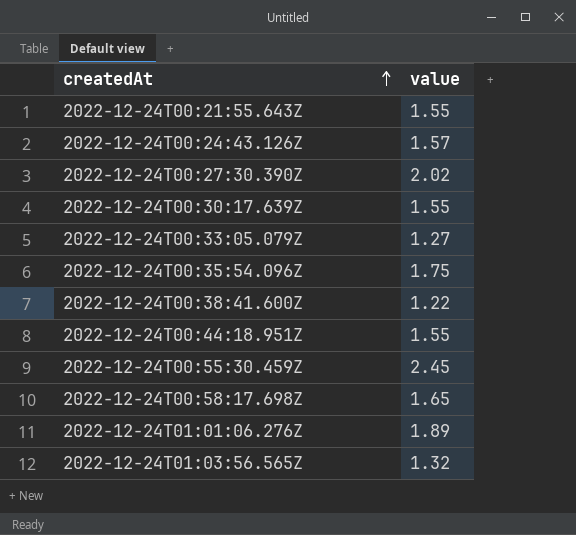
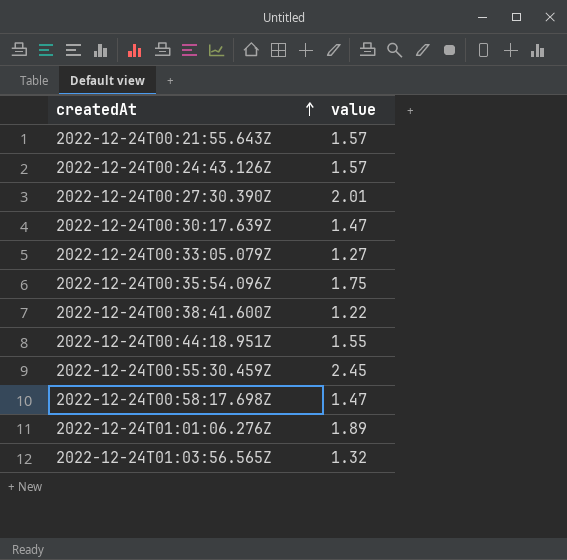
2022-12-24T00:21:55.643Z | value: 1.55 -> 1.57
2022-12-24T00:27:30.390Z | value: 2.02 -> 2.01
2022-12-24T00:30:17.639Z | value: 1.55 -> 1.47
2022-12-24T00:58:17.698Z | value: 1.65 -> 1.47

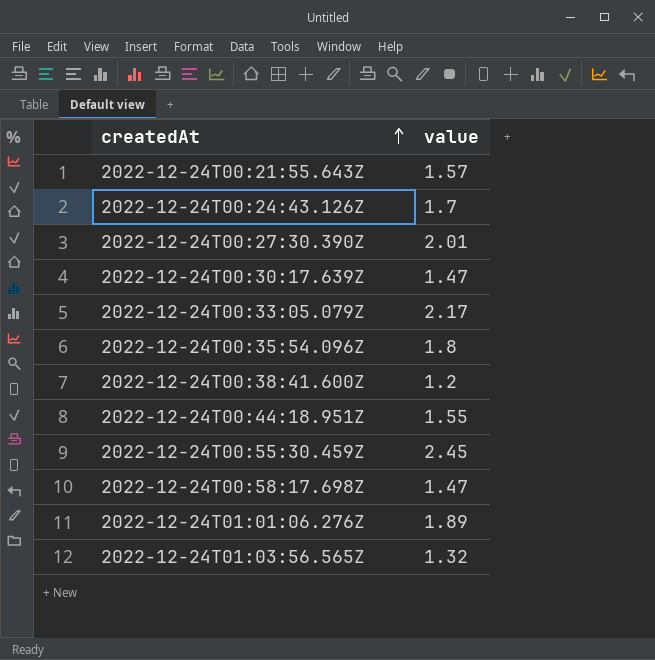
2022-12-24T00:24:43.126Z | value: 1.57 -> 1.7
2022-12-24T00:33:05.079Z | value: 1.27 -> 2.17
2022-12-24T00:35:54.096Z | value: 1.75 -> 1.8
2022-12-24T00:38:41.600Z | value: 1.22 -> 1.2

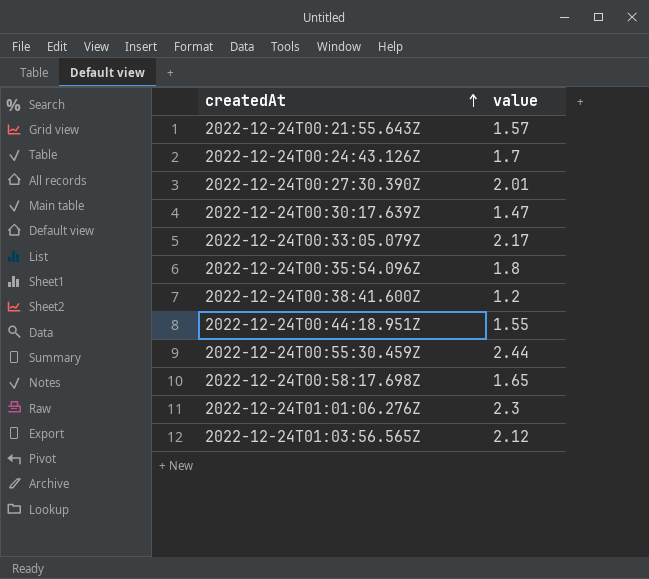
2022-12-24T00:55:30.459Z | value: 2.45 -> 2.44
2022-12-24T00:58:17.698Z | value: 1.47 -> 1.65
2022-12-24T01:01:06.276Z | value: 1.89 -> 2.3
2022-12-24T01:03:56.565Z | value: 1.32 -> 2.12

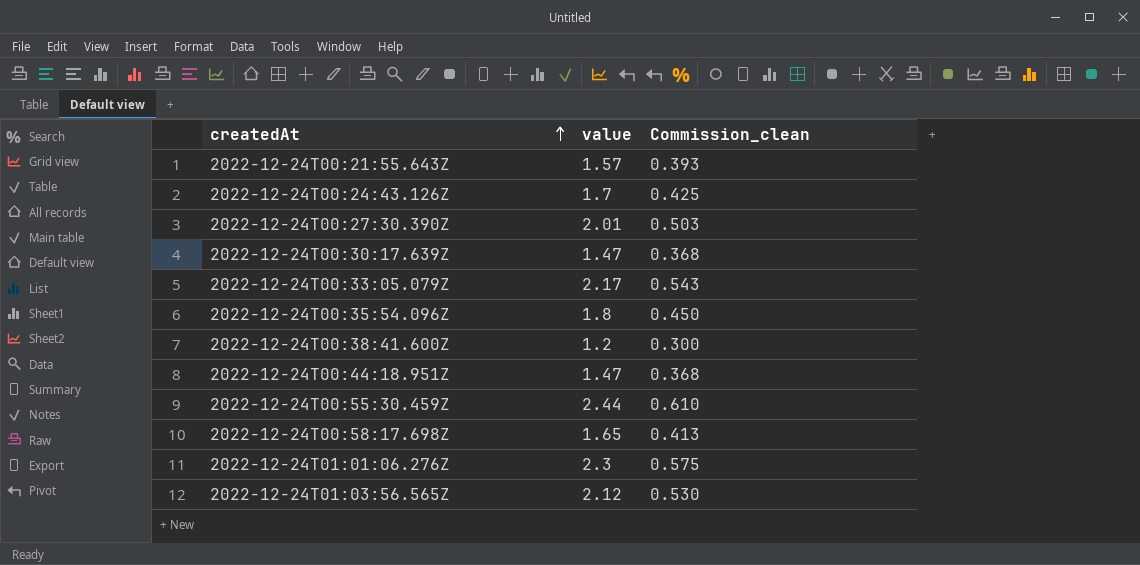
column Commission_clean | formula: none -> [value] * 0.25
2022-12-24T00:44:18.951Z | value: 1.55 -> 1.47

